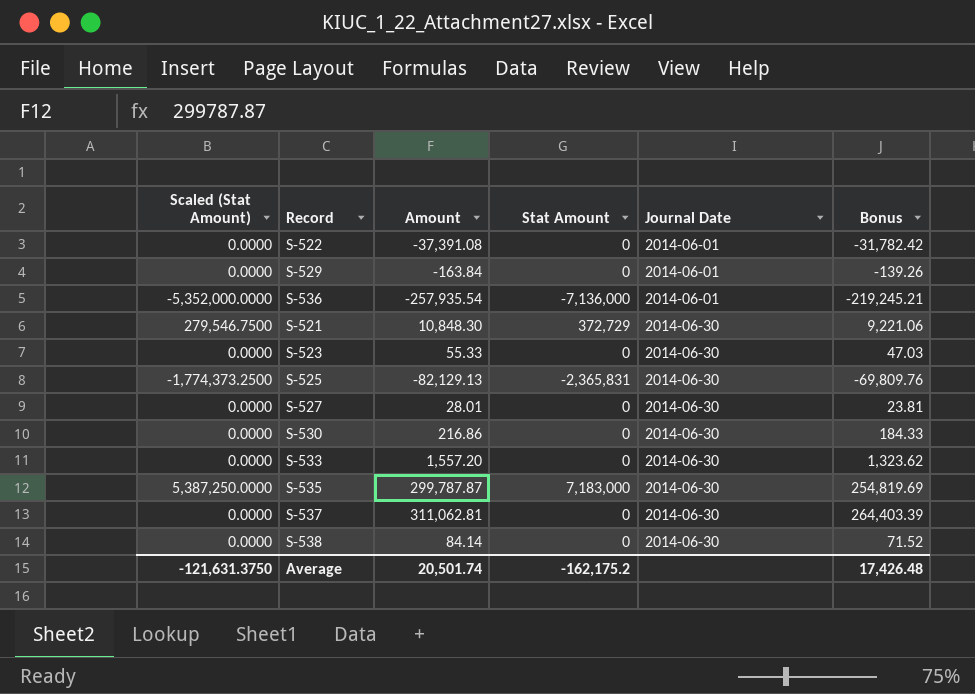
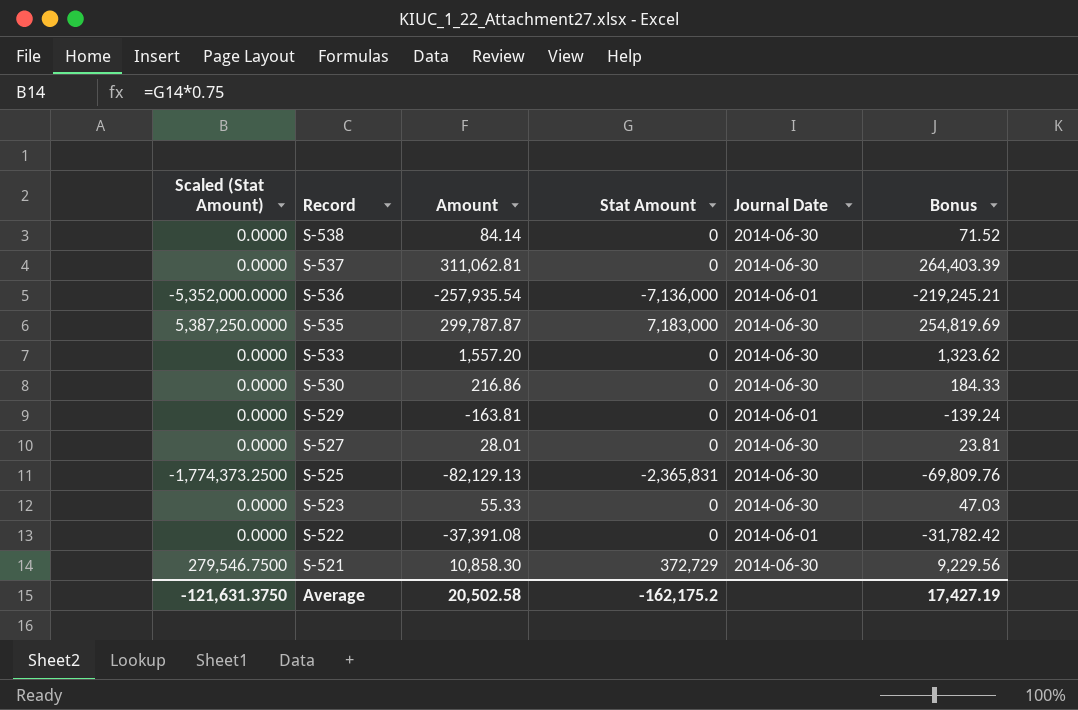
row order: Journal Date ascending -> Record descending
S-529 | Amount: -163.84 -> -163.81
S-529 | Bonus: -139.26 -> -139.24
S-521 | Amount: 10,848.30 -> 10,858.30
S-521 | Bonus: 9,221.06 -> 9,229.56
Average | Amount: 20,501.74 -> 20,502.58
Average | Bonus: 17,426.48 -> 17,427.19

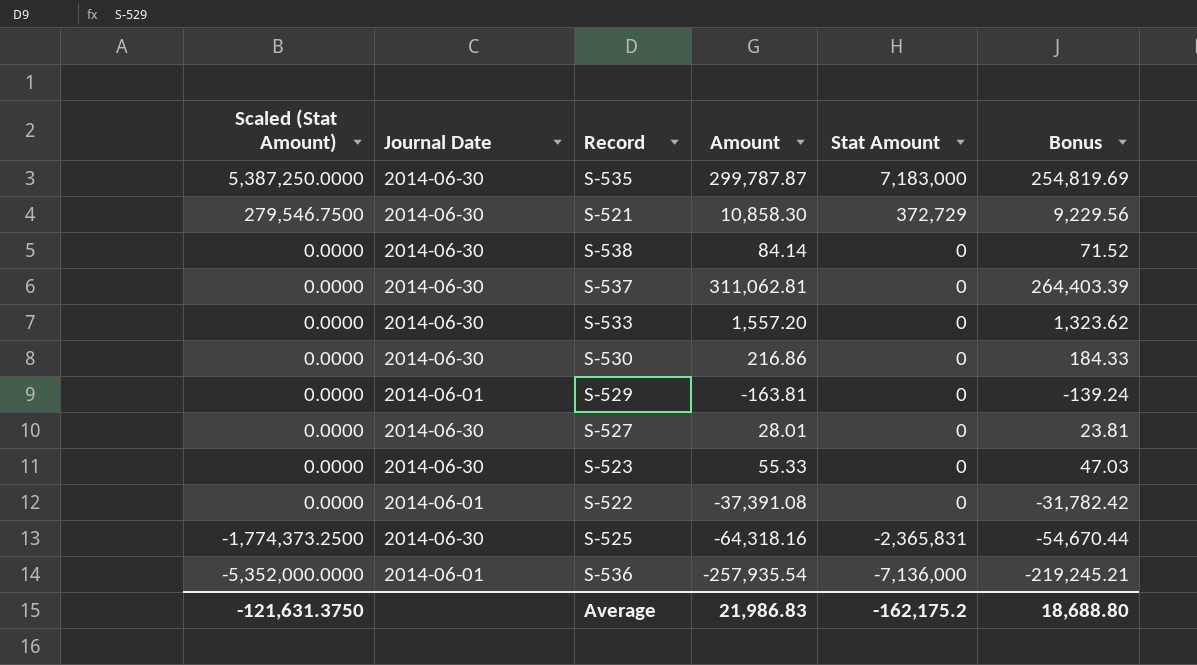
row order: Record descending -> Scaled (Stat Amount) descending
column Journal Date | position: 5 -> 2
S-525 | Amount: -82,129.13 -> -64,318.16
S-525 | Bonus: -69,809.76 -> -54,670.44
Average | Amount: 20,502.58 -> 21,986.83
Average | Bonus: 17,427.19 -> 18,688.80

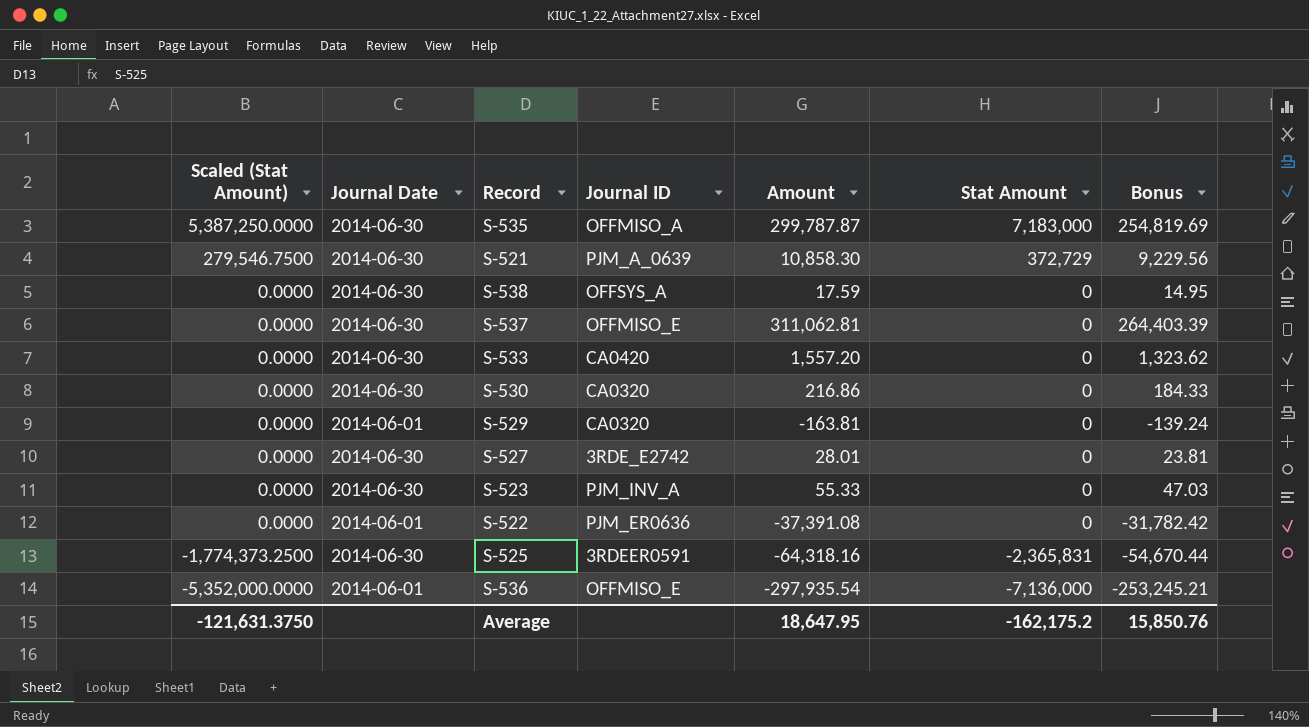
column Journal ID | position: none -> 4
S-538 | Amount: 84.14 -> 17.59
S-538 | Bonus: 71.52 -> 14.95
S-536 | Amount: -257,935.54 -> -297,935.54
S-536 | Bonus: -219,245.21 -> -253,245.21
Average | Amount: 21,986.83 -> 18,647.95
Average | Bonus: 18,688.80 -> 15,850.76

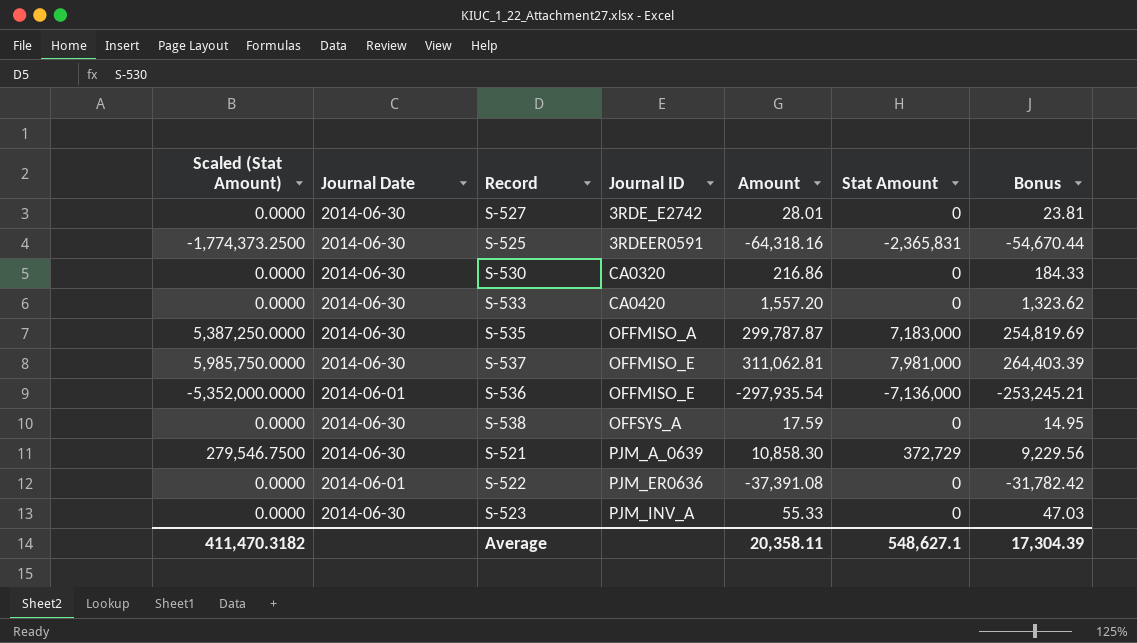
row order: Scaled (Stat Amount) descending -> Journal ID ascending
row S-529: 0.0000 | 2014-06-01 | CA0320 | -163.81 | 0 | -139.24 -> none
S-537 | Scaled (Stat Amount): 0.0000 -> 5,985,750.0000
S-537 | Stat Amount: 0 -> 7,981,000
Average | Scaled (Stat Amount): -121,631.3750 -> 411,470.3182
Average | Amount: 18,647.95 -> 20,358.11
Average | Stat Amount: -162,175.2 -> 548,627.1
Average | Bonus: 15,850.76 -> 17,304.39

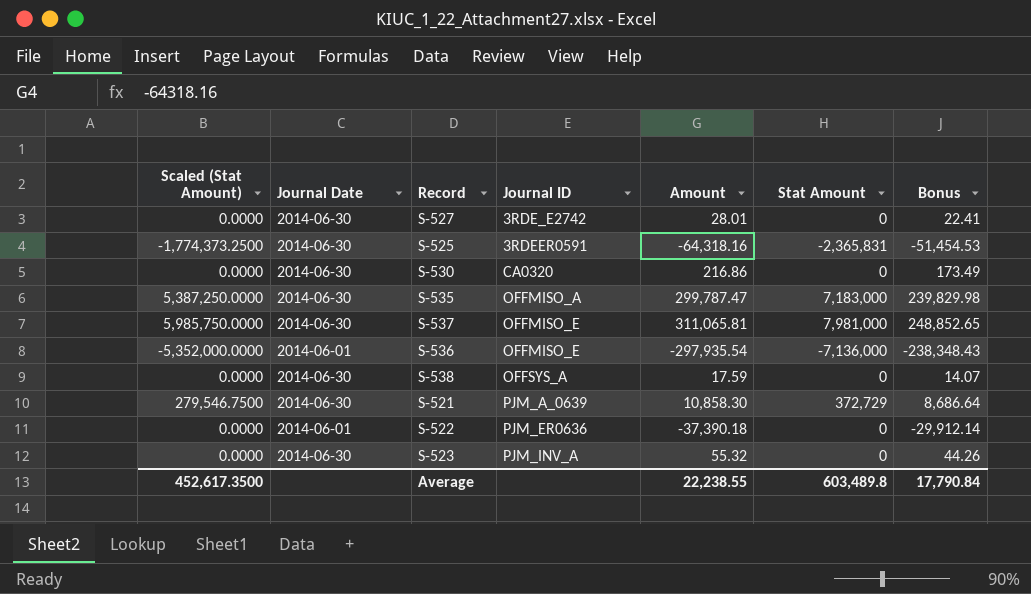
column Bonus | formula: [Amount] * 0.85 -> [Amount] * 0.8
row S-533: 0.0000 | 2014-06-30 | CA0420 | 1,557.20 | 0 | 1,323.62 -> none
S-535 | Amount: 299,787.87 -> 299,787.47
S-537 | Amount: 311,062.81 -> 311,065.81
S-522 | Amount: -37,391.08 -> -37,390.18
S-523 | Amount: 55.33 -> 55.32
Average | Scaled (Stat Amount): 411,470.3182 -> 452,617.3500
Average | Amount: 20,358.11 -> 22,238.55
Average | Stat Amount: 548,627.1 -> 603,489.8
Average | Bonus: 17,304.39 -> 17,790.84

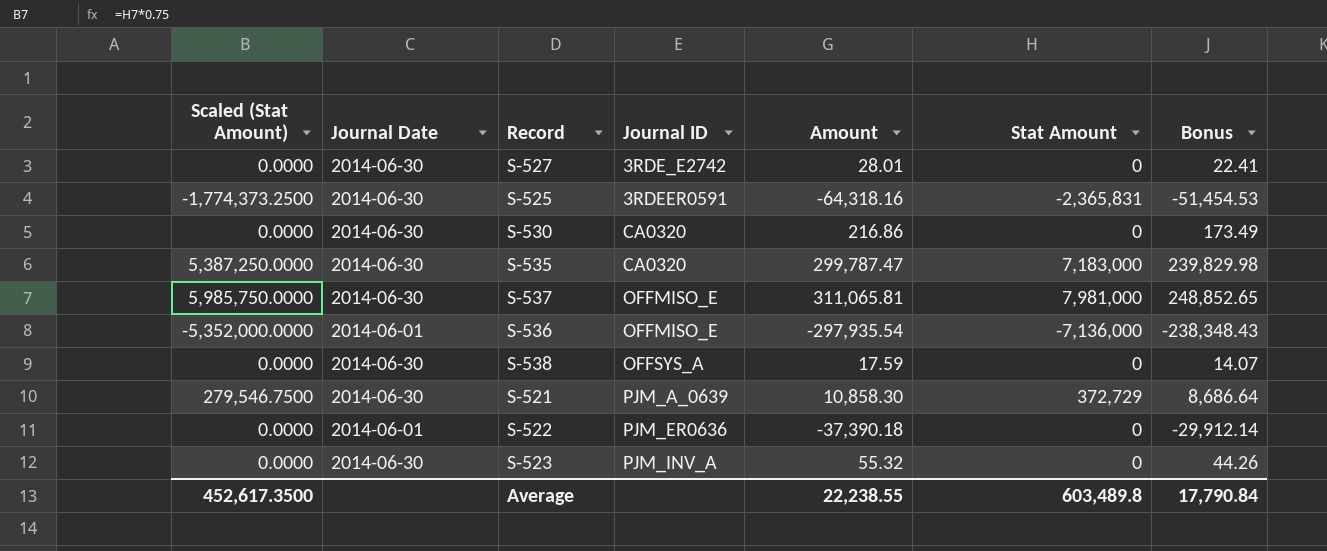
S-535 | Journal ID: OFFMISO_A -> CA0320

